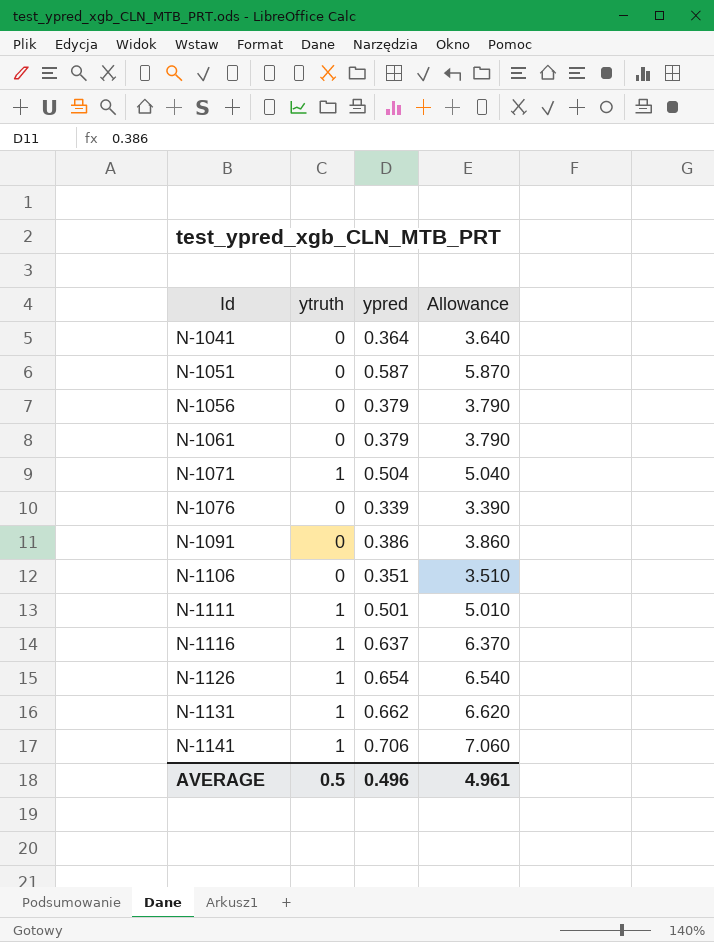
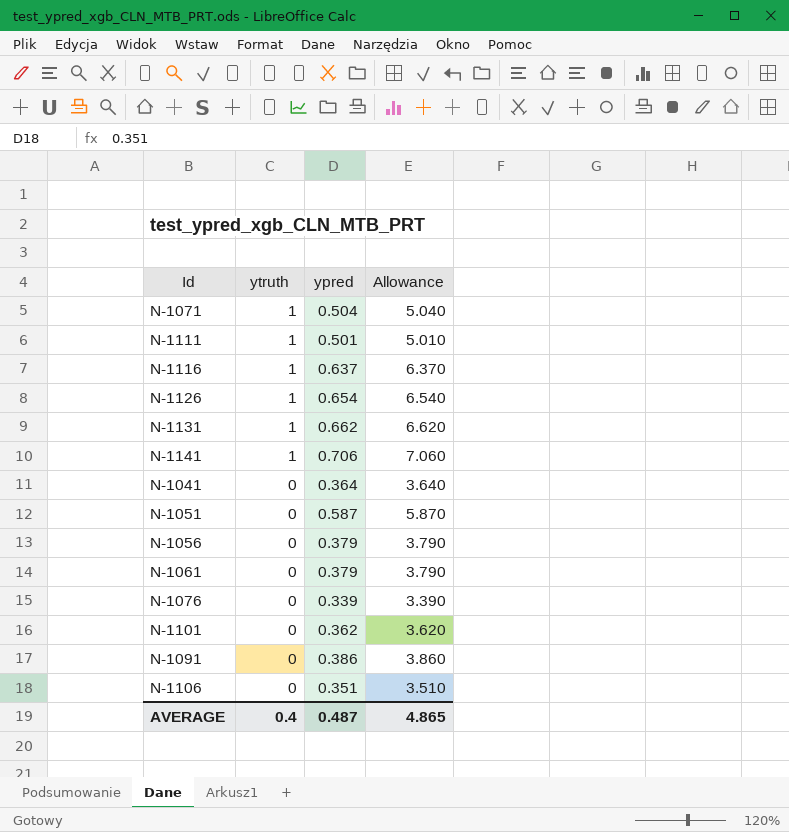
row order: Id ascending -> ytruth descending
row N-1101: none -> 0 | 0.362 | 3.620
AVERAGE | ytruth: 0.5 -> 0.4
AVERAGE | ypred: 0.496 -> 0.487
AVERAGE | Allowance: 4.961 -> 4.865

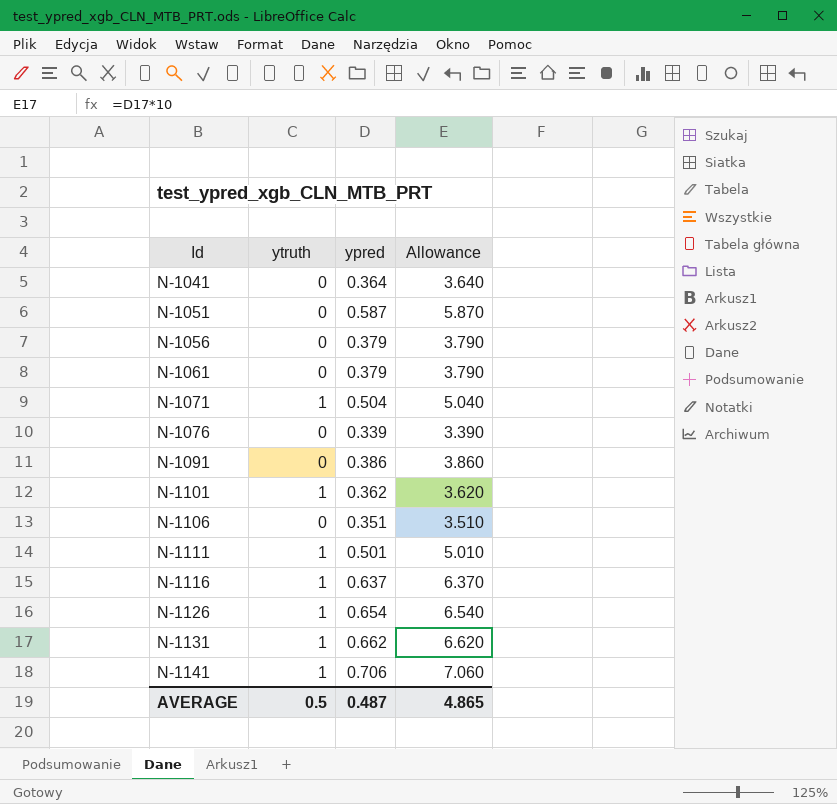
row order: ytruth descending -> Id ascending
N-1101 | ytruth: 0 -> 1
AVERAGE | ytruth: 0.4 -> 0.5

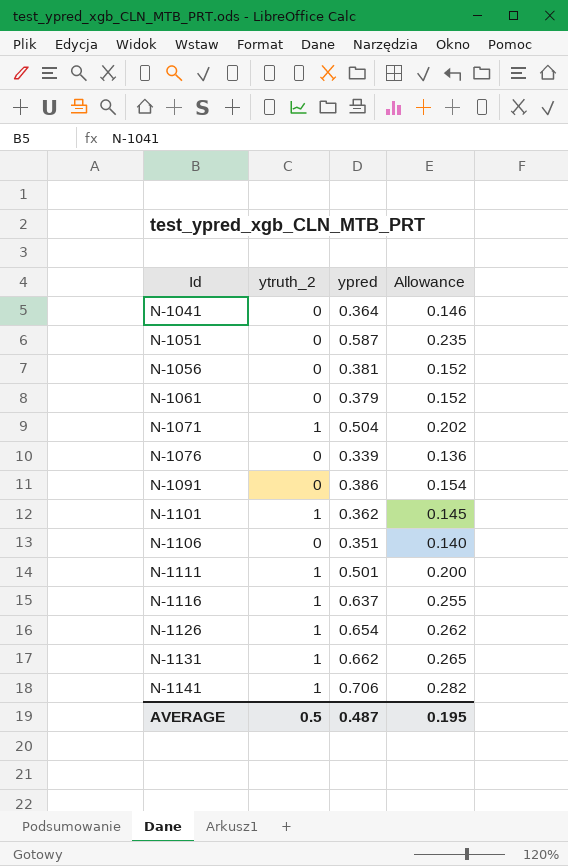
column name: ytruth -> ytruth_2
column Allowance | formula: [ypred] * 10 -> [ypred] * 0.4
N-1056 | ypred: 0.379 -> 0.381
AVERAGE | Allowance: 4.865 -> 0.195

